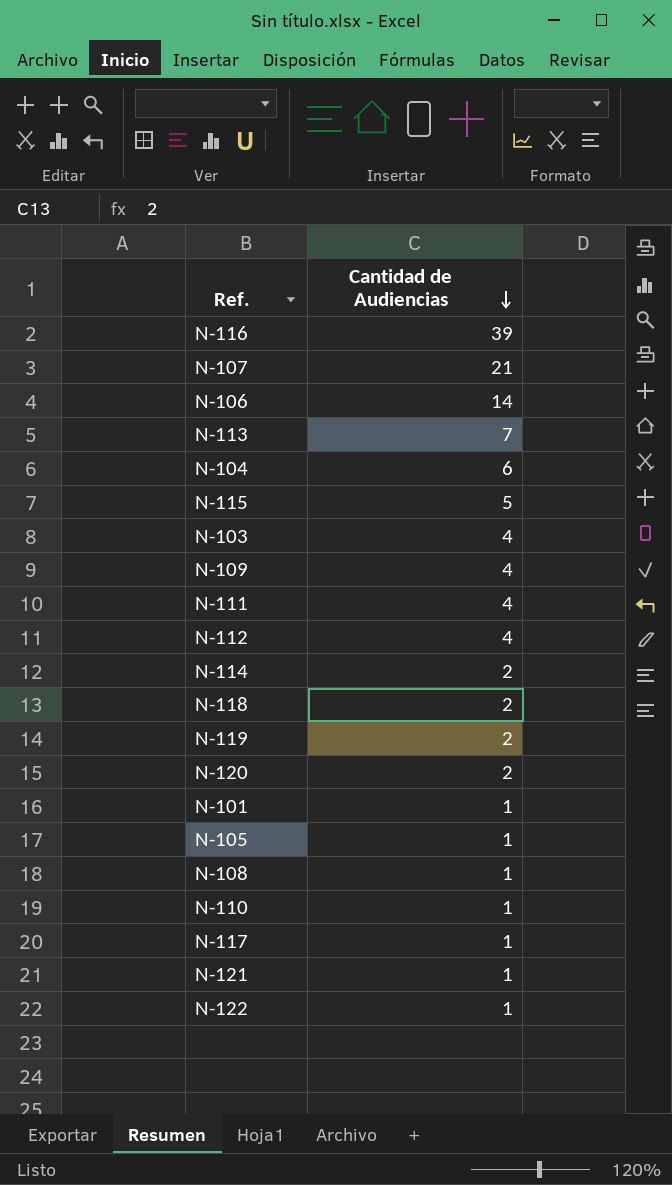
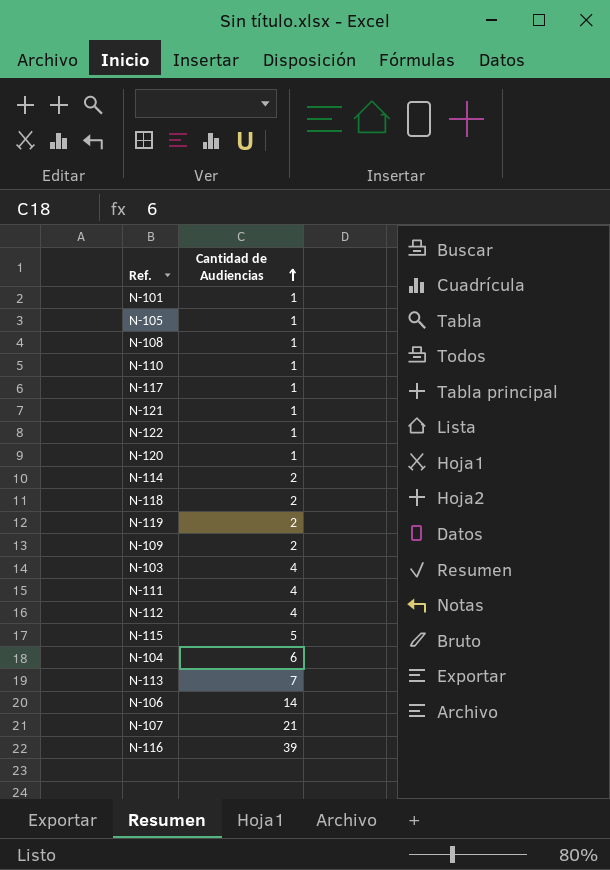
row order: Cantidad de Audiencias descending -> Cantidad de Audiencias ascending
N-120 | Cantidad de Audiencias: 2 -> 1
N-109 | Cantidad de Audiencias: 4 -> 2

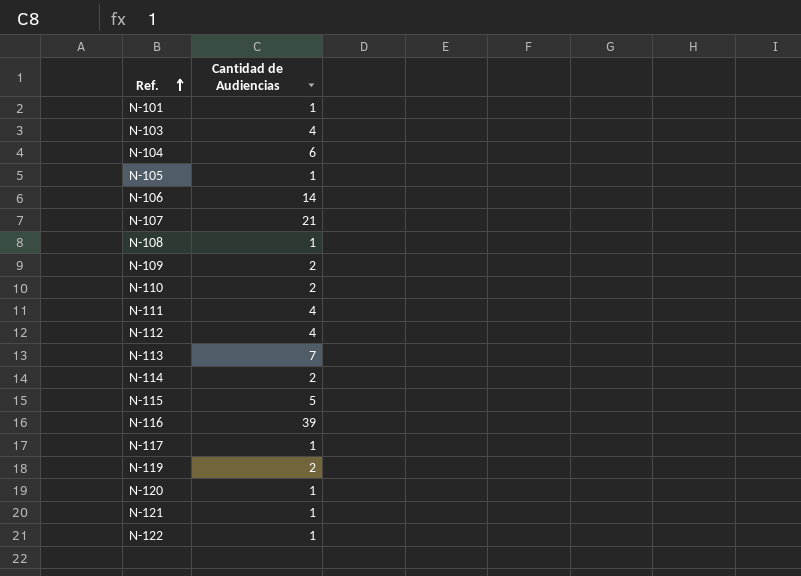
row order: Cantidad de Audiencias ascending -> Ref. ascending
row N-118: 2 -> none
N-110 | Cantidad de Audiencias: 1 -> 2

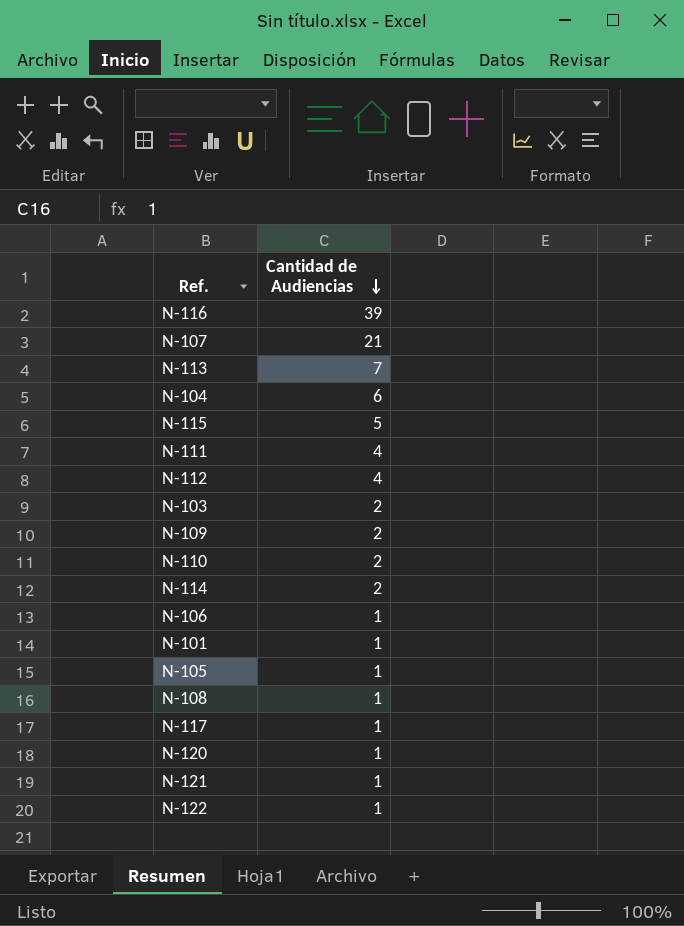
row order: Ref. ascending -> Cantidad de Audiencias descending
row N-119: 2 -> none
N-103 | Cantidad de Audiencias: 4 -> 2
N-106 | Cantidad de Audiencias: 14 -> 1

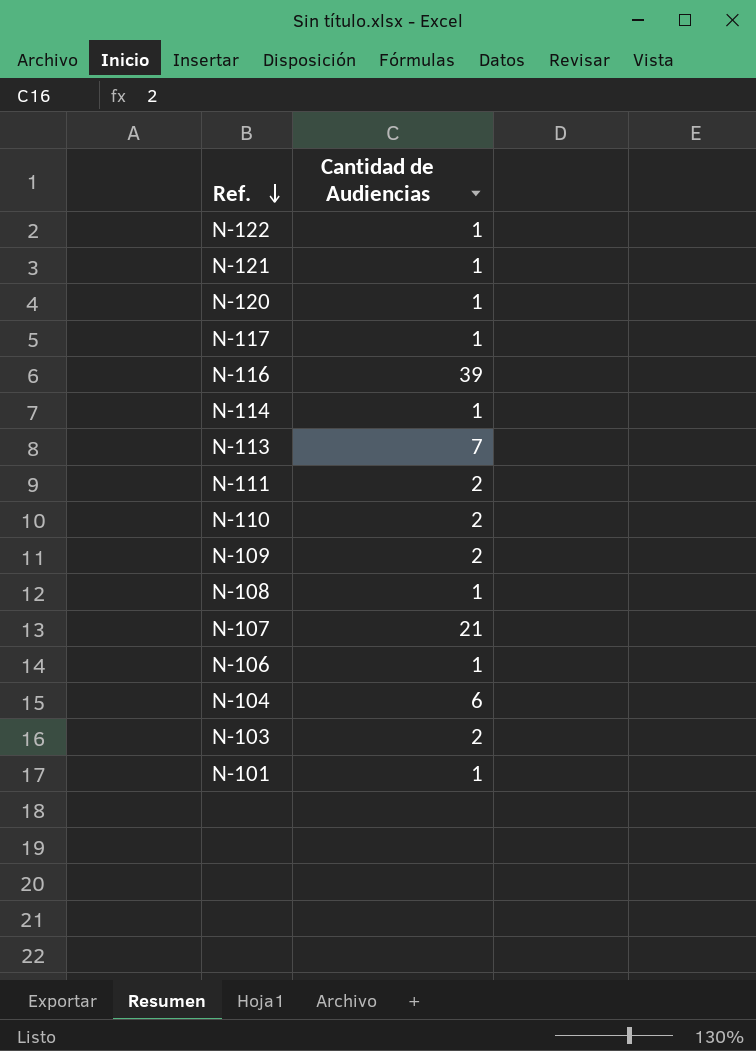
row order: Cantidad de Audiencias descending -> Ref. descending
row N-115: 5 -> none
row N-112: 4 -> none
row N-105: 1 -> none
N-114 | Cantidad de Audiencias: 2 -> 1
N-111 | Cantidad de Audiencias: 4 -> 2

